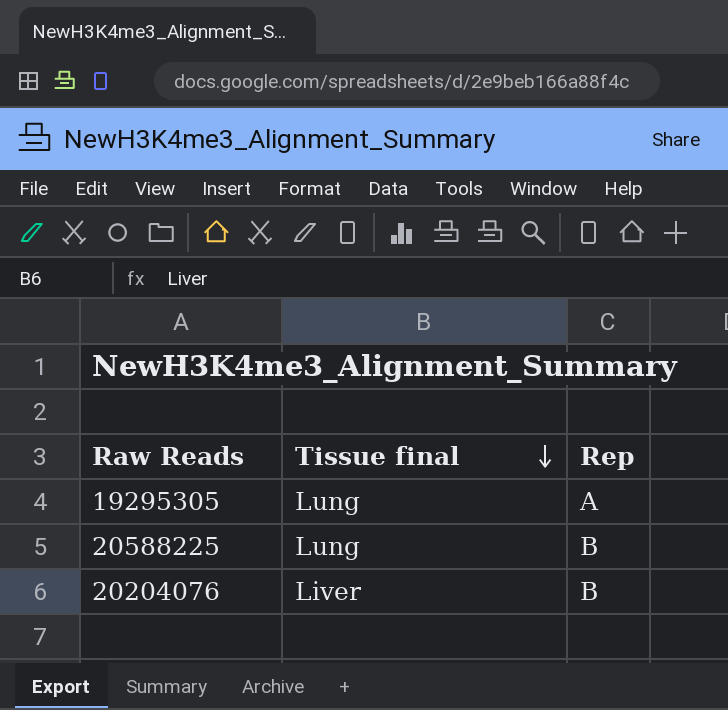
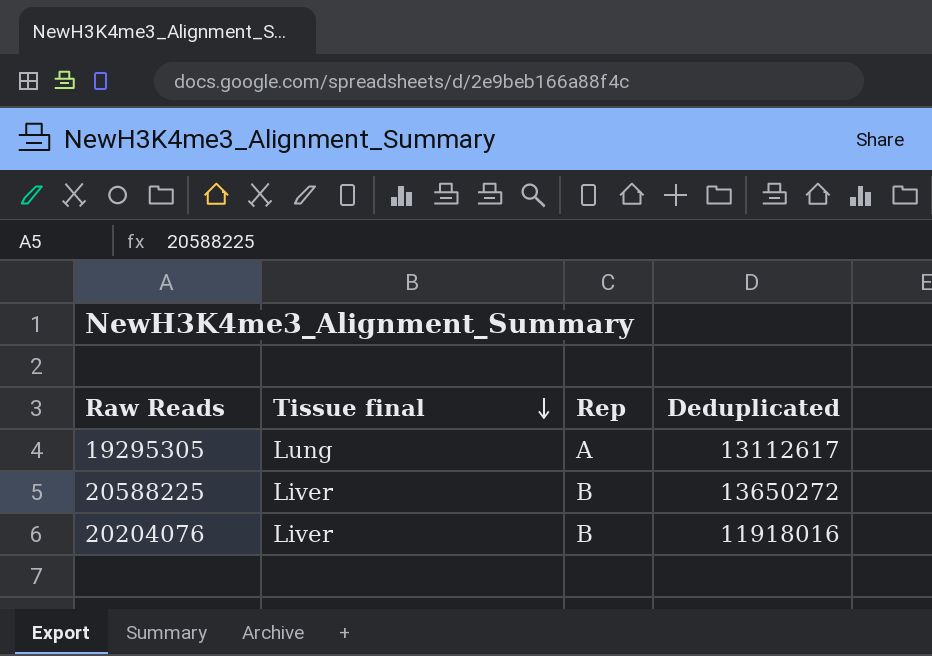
column Deduplicated | position: none -> 4
20588225 | Tissue final: Lung -> Liver

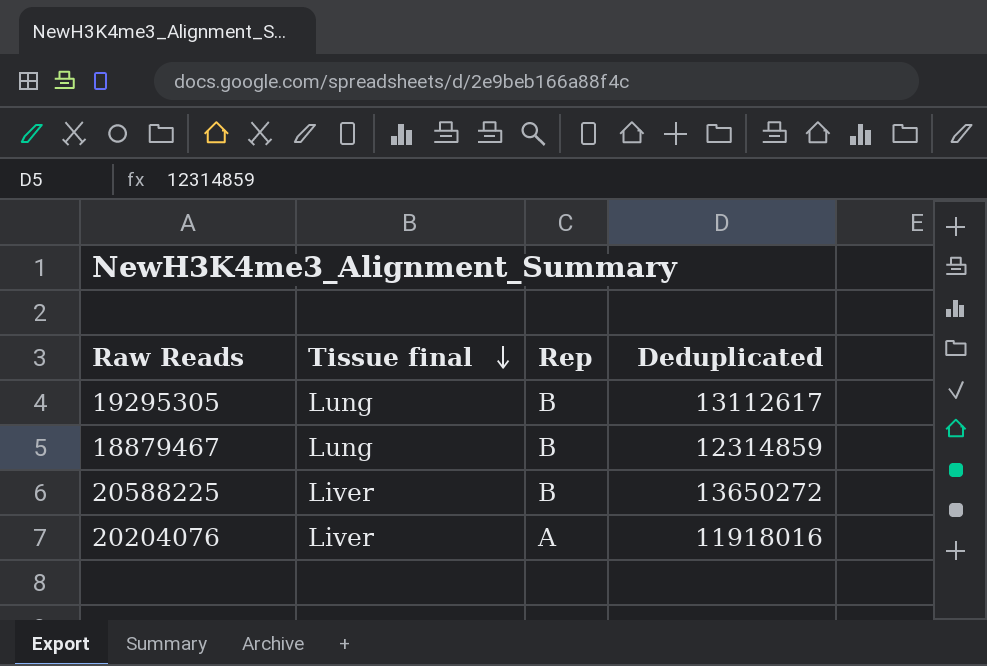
19295305 | Rep: A -> B
row 18879467: none -> Lung | B | 12314859
20204076 | Rep: B -> A

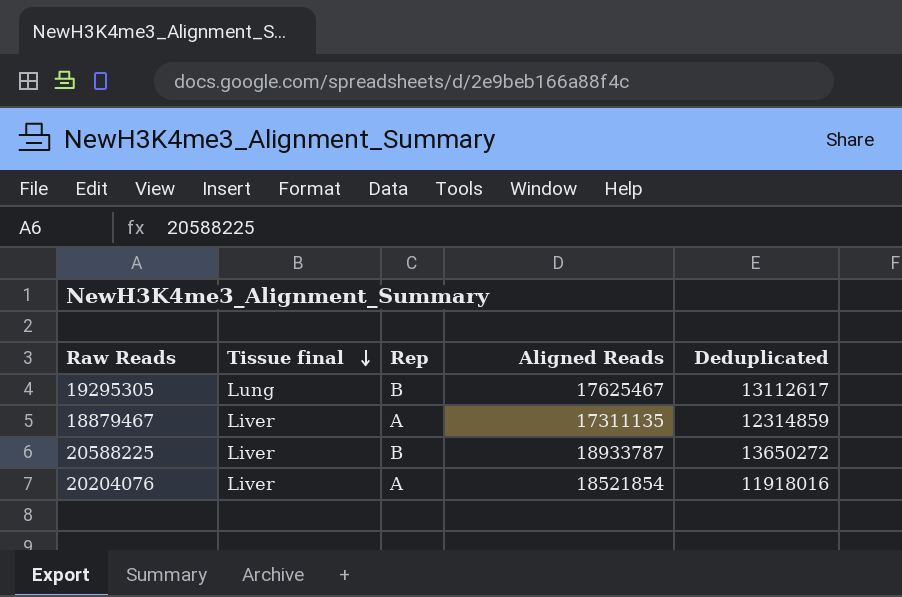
column Aligned Reads | position: none -> 4
18879467 | Tissue final: Lung -> Liver
18879467 | Rep: B -> A

